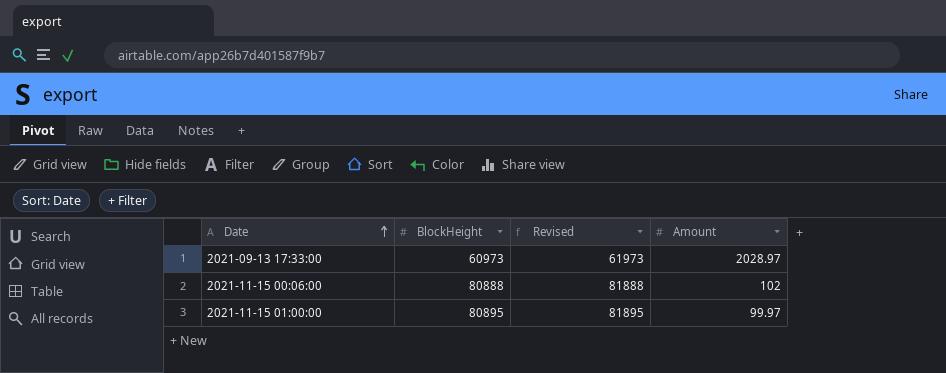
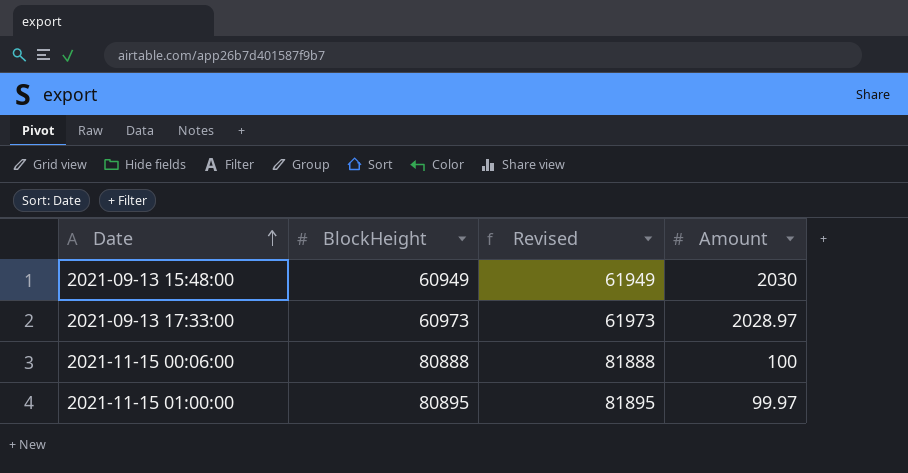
row 2021-09-13 15:48:00: none -> 60949 | 61949 | 2030
2021-11-15 00:06:00 | Amount: 102 -> 100

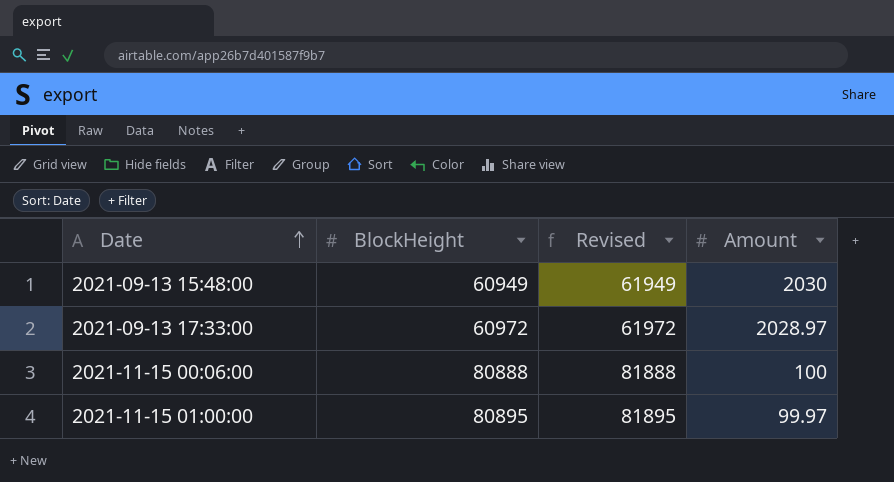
2021-09-13 17:33:00 | BlockHeight: 60973 -> 60972
2021-09-13 17:33:00 | Revised: 61973 -> 61972

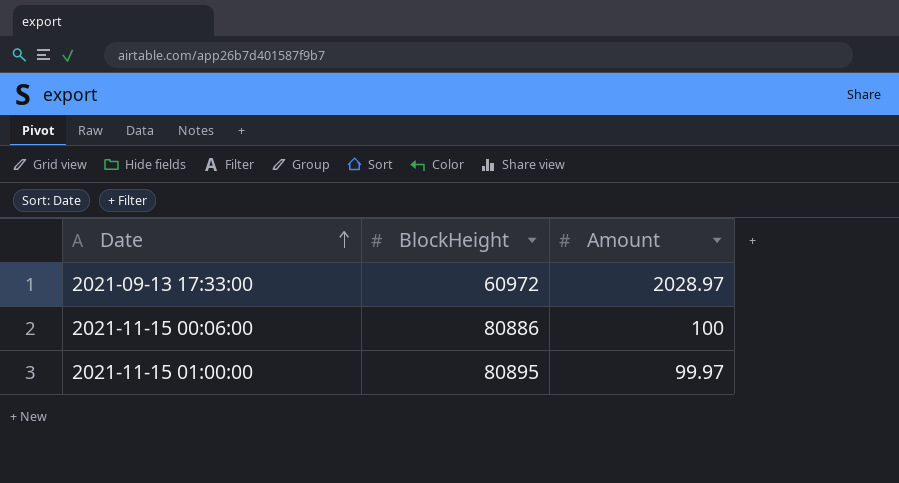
column Revised | formula: [BlockHeight] + 1000 -> none
row 2021-09-13 15:48:00: 60949 | 61949 | 2030 -> none
2021-11-15 00:06:00 | BlockHeight: 80888 -> 80886

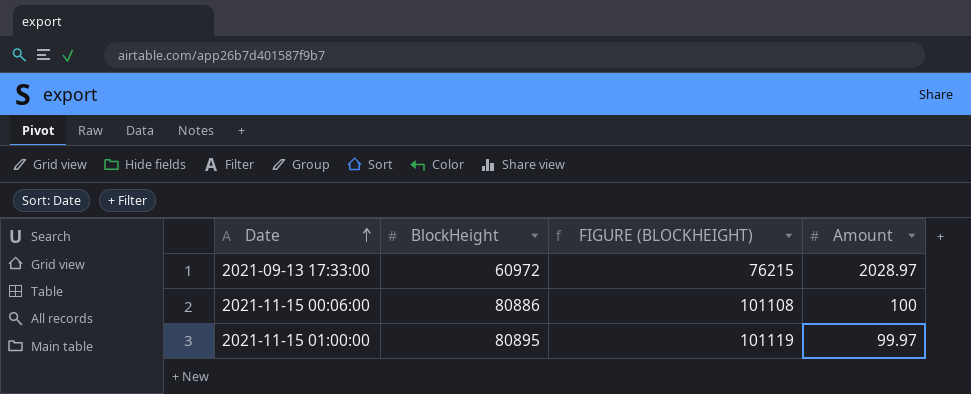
column FIGURE (BLOCKHEIGHT) | formula: none -> [BlockHeight] * 1.25

